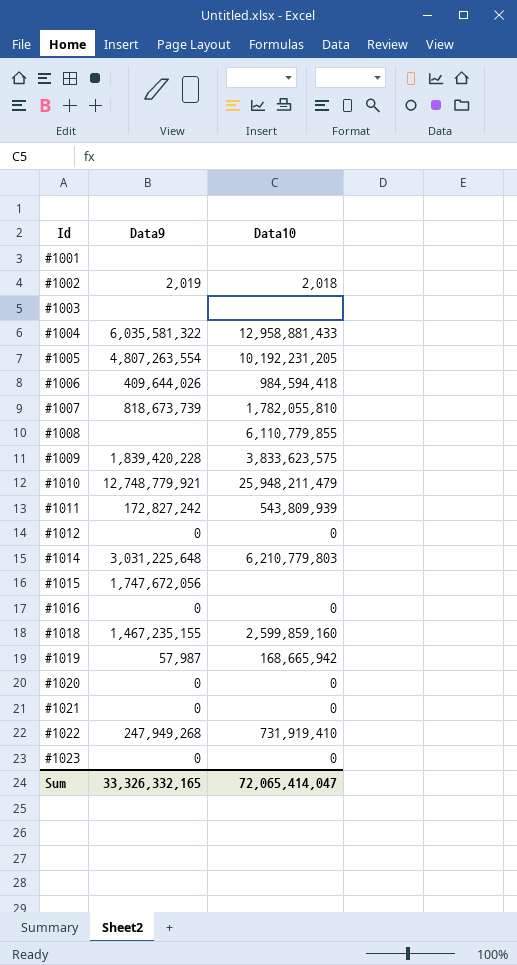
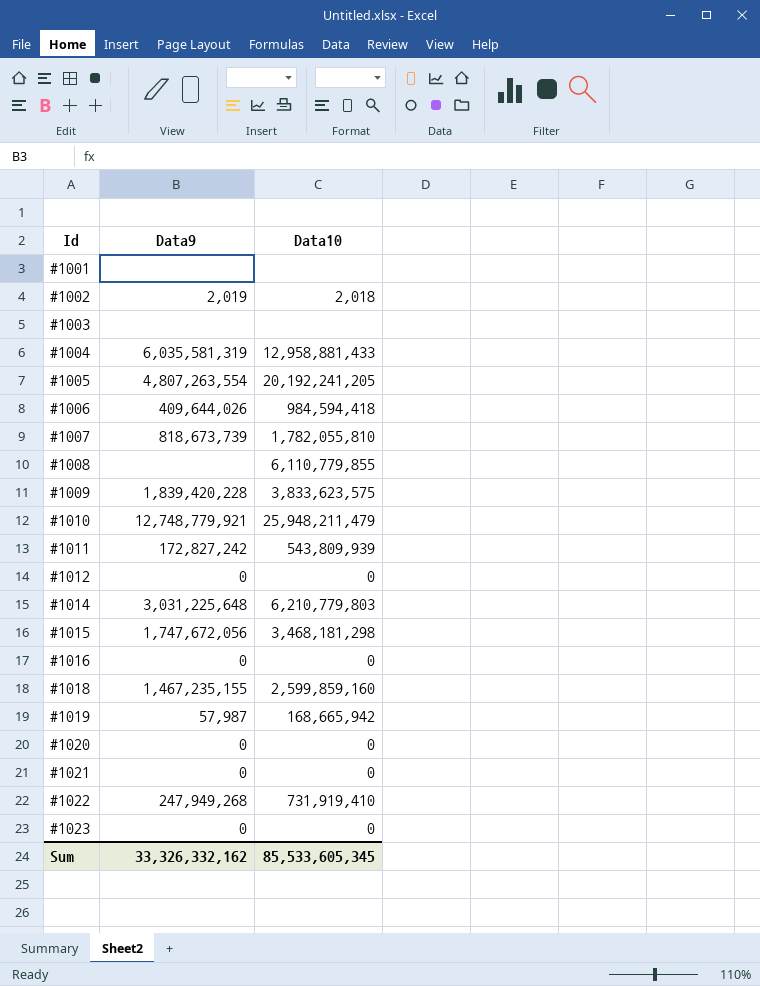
#1004 | Data9: 6,035,581,322 -> 6,035,581,319
#1005 | Data10: 10,192,231,205 -> 20,192,241,205
#1015 | Data10: none -> 3,468,181,298
Sum | Data9: 33,326,332,165 -> 33,326,332,162
Sum | Data10: 72,065,414,047 -> 85,533,605,345

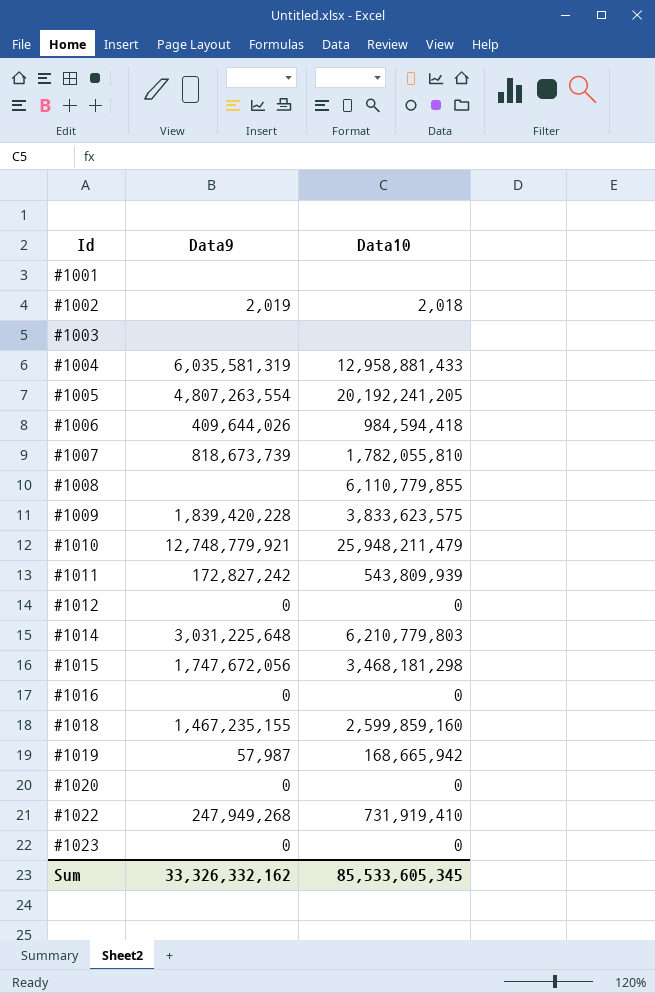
row #1021: 0 | 0 -> none

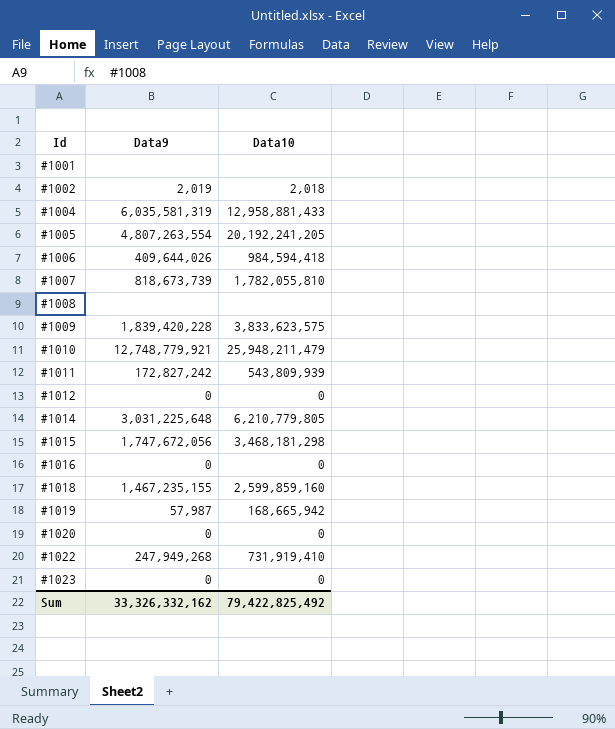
row #1003: none | none -> none
#1008 | Data10: 6,110,779,855 -> none
#1014 | Data10: 6,210,779,803 -> 6,210,779,805
Sum | Data10: 85,533,605,345 -> 79,422,825,492

